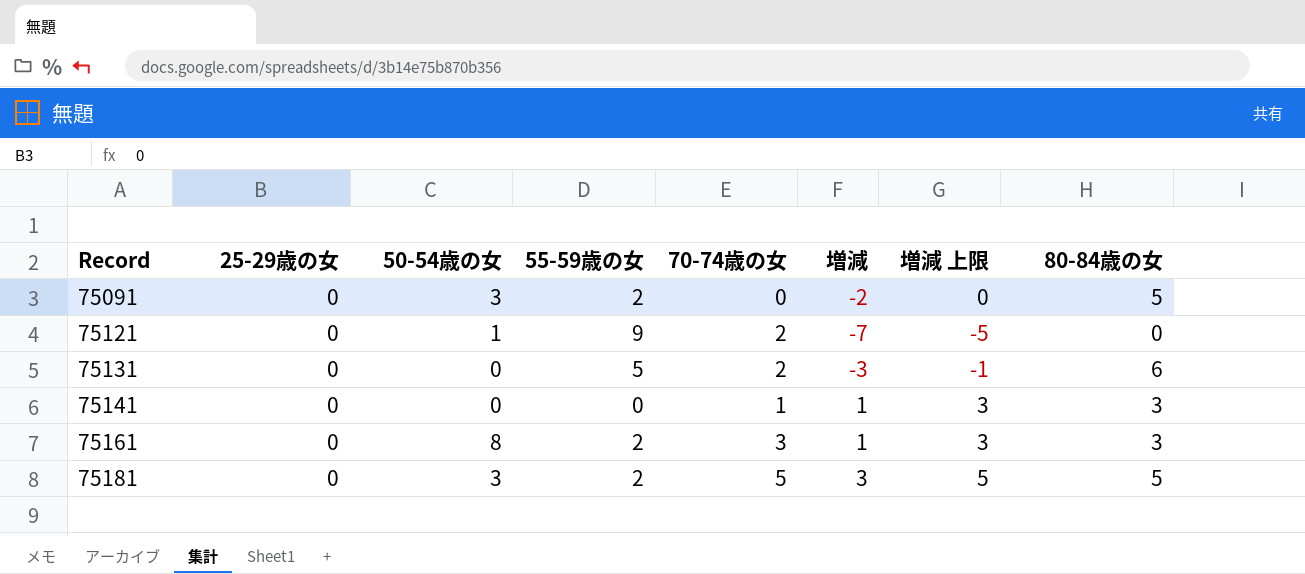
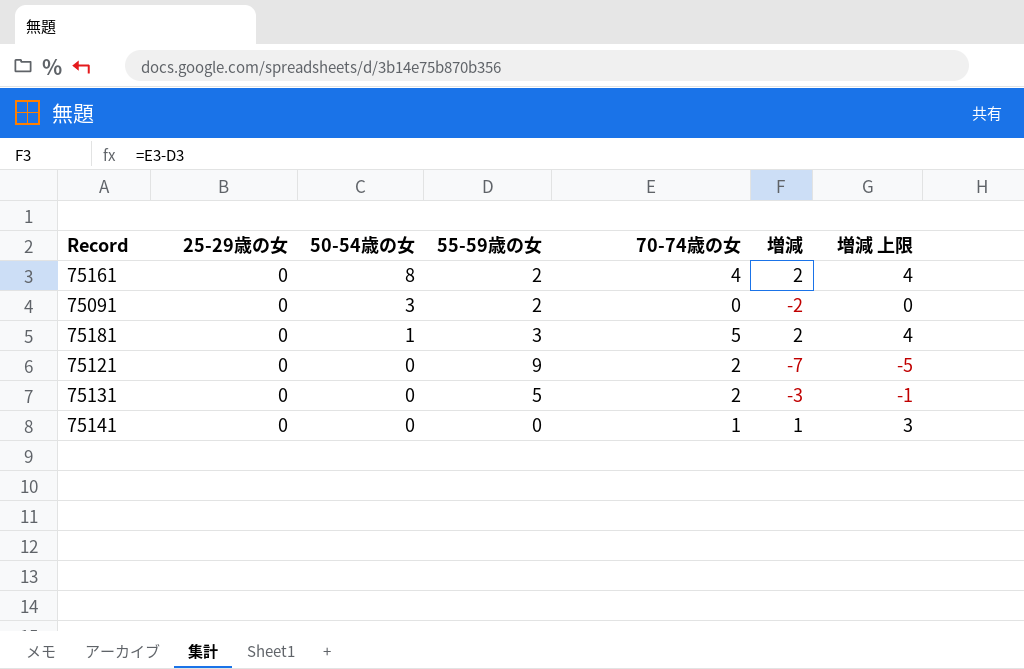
row order: Record ascending -> 50-54歳の女 descending
column 80-84歳の女 | position: 8 -> none
75161 | 70-74歳の女: 3 -> 4
75161 | 増減: 1 -> 2
75161 | 増減 上限: 3 -> 4
75181 | 50-54歳の女: 3 -> 1
75181 | 55-59歳の女: 2 -> 3
75181 | 増減: 3 -> 2
75181 | 増減 上限: 5 -> 4
75121 | 50-54歳の女: 1 -> 0

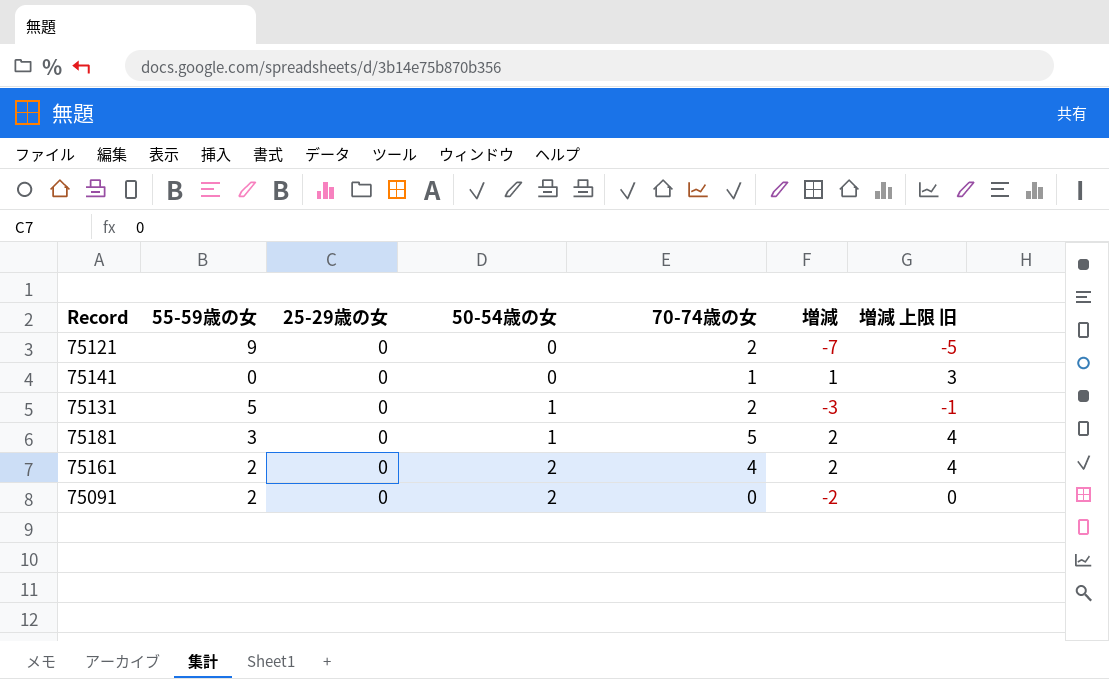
row order: 50-54歳の女 descending -> 50-54歳の女 ascending
column 55-59歳の女 | position: 4 -> 2
column name: 増減 上限 -> 増減 上限 旧
75131 | 50-54歳の女: 0 -> 1
75161 | 50-54歳の女: 8 -> 2
75091 | 50-54歳の女: 3 -> 2

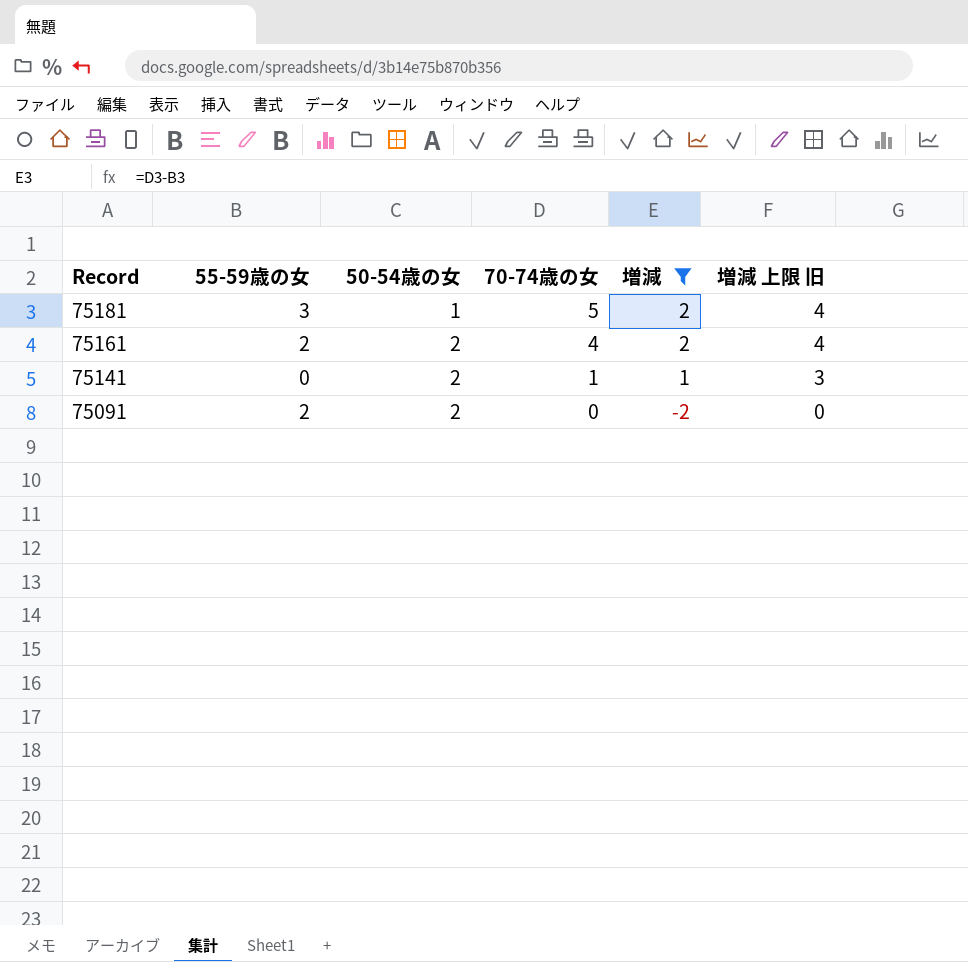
filter: none -> 増減 >= -2
row order: 50-54歳の女 ascending -> Record descending
column 25-29歳の女 | position: 3 -> none
75141 | 50-54歳の女: 0 -> 2

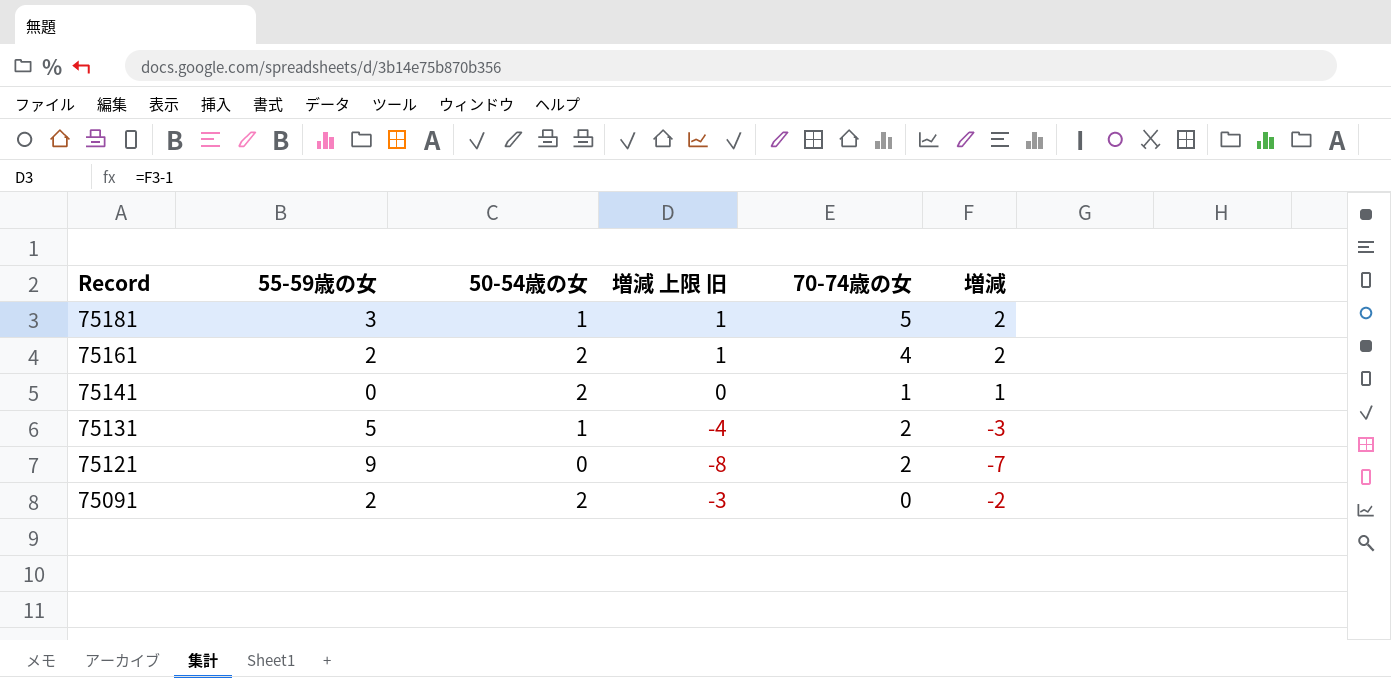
filter: 増減 >= -2 -> none
column 増減 上限 旧 | formula: [増減] + 2 -> [増減] - 1
column 増減 上限 旧 | position: 6 -> 4

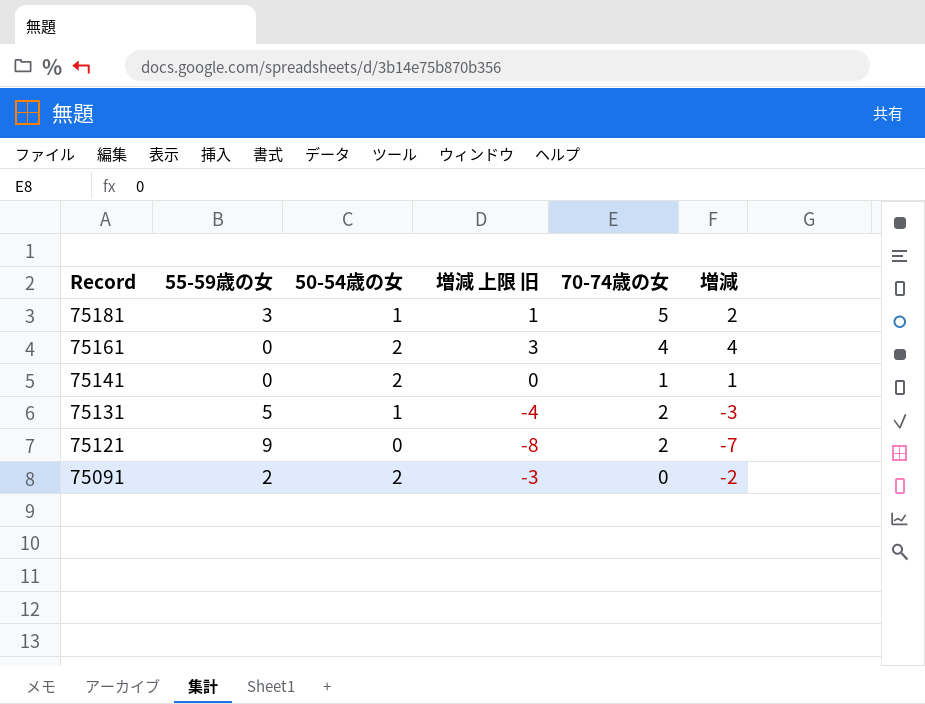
75161 | 55-59歳の女: 2 -> 0
75161 | 増減 上限 旧: 1 -> 3
75161 | 増減: 2 -> 4

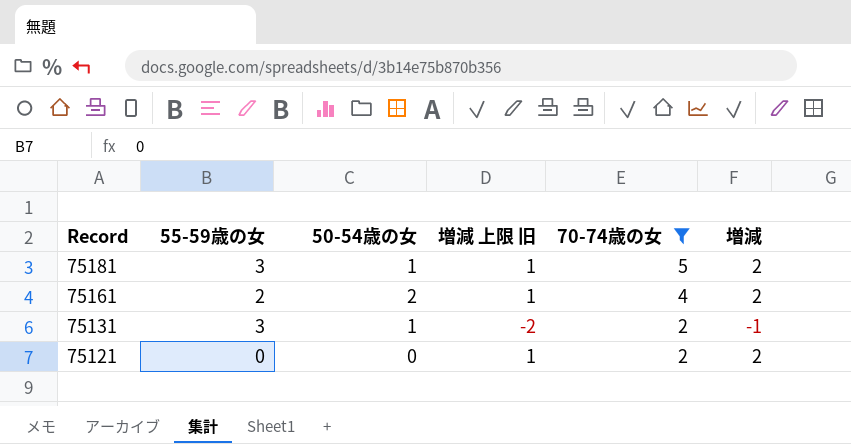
filter: none -> 70-74歳の女 >= 2
75161 | 55-59歳の女: 0 -> 2
75161 | 増減 上限 旧: 3 -> 1
75161 | 増減: 4 -> 2
75131 | 55-59歳の女: 5 -> 3
75131 | 増減 上限 旧: -4 -> -2
75131 | 増減: -3 -> -1
75121 | 55-59歳の女: 9 -> 0
75121 | 増減 上限 旧: -8 -> 1
75121 | 増減: -7 -> 2

